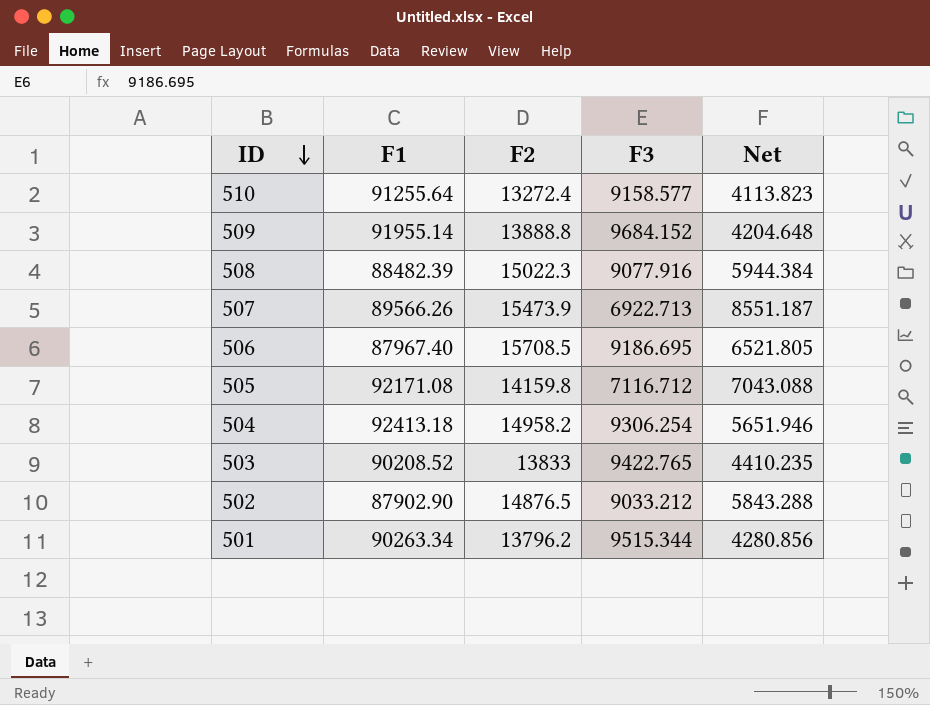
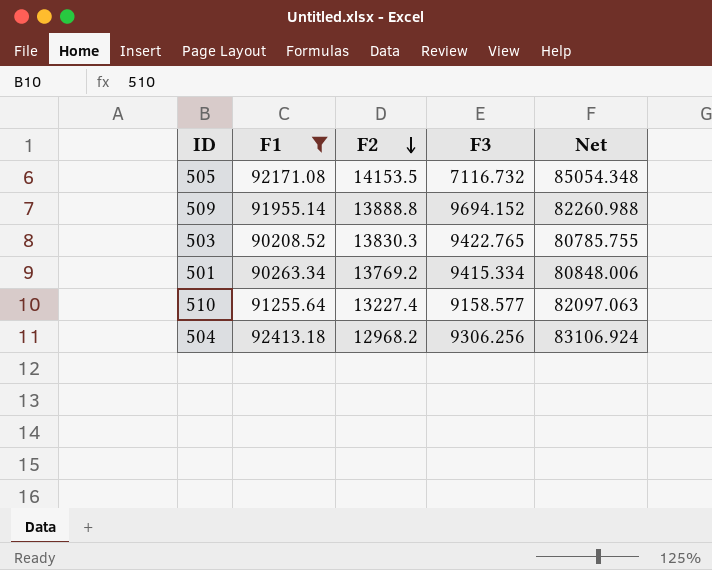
filter: none -> F1 >= 90208.52
row order: ID descending -> F2 descending
column Net | formula: [F2] - [F3] -> [F1] - [F3]
505 | F2: 14159.8 -> 14153.5
505 | F3: 7116.712 -> 7116.732
509 | F3: 9684.152 -> 9694.152
503 | F2: 13833 -> 13830.3
501 | F2: 13796.2 -> 13769.2
501 | F3: 9515.344 -> 9415.334
510 | F2: 13272.4 -> 13227.4
504 | F2: 14958.2 -> 12968.2
504 | F3: 9306.254 -> 9306.256

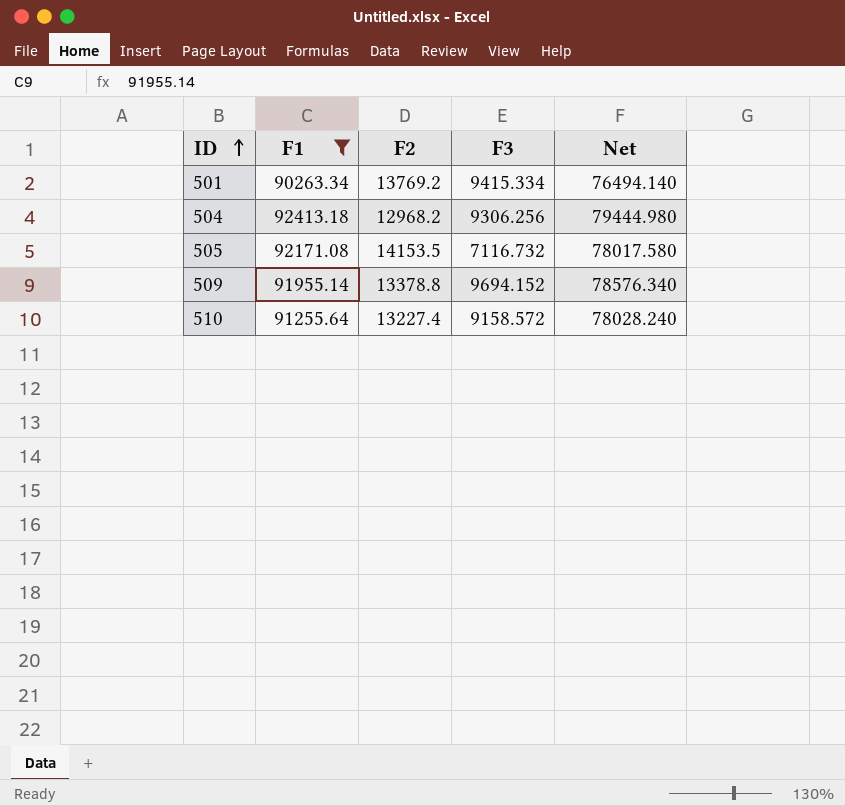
row order: F2 descending -> ID ascending
column Net | formula: [F1] - [F3] -> [F1] - [F2]
row 503: 90208.52 | 13830.3 | 9422.765 | 80785.755 -> none
509 | F2: 13888.8 -> 13378.8
510 | F3: 9158.577 -> 9158.572

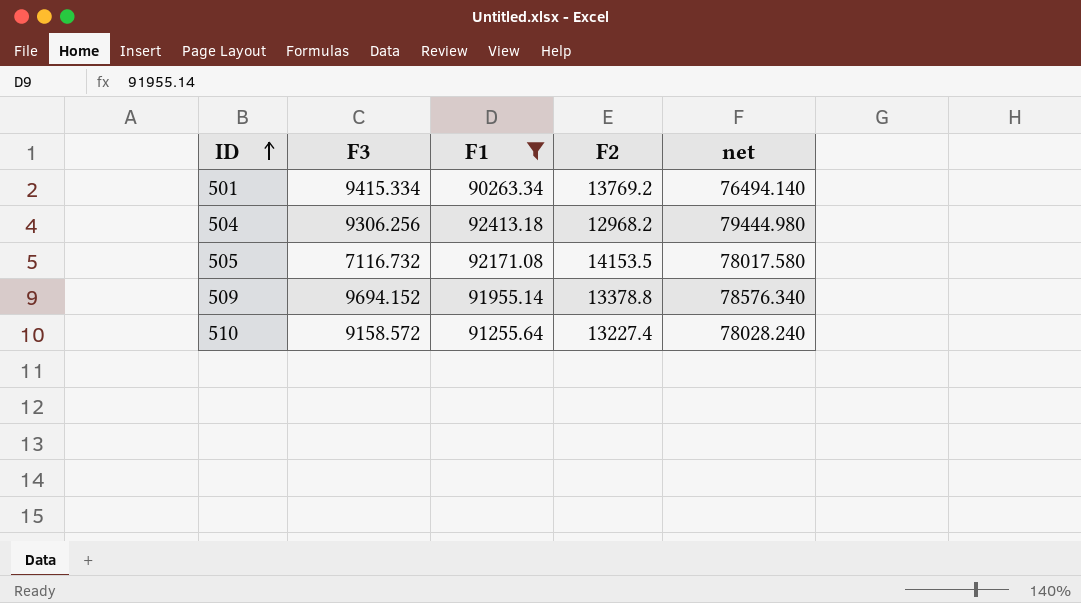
column F3 | position: 4 -> 2
column name: Net -> net

